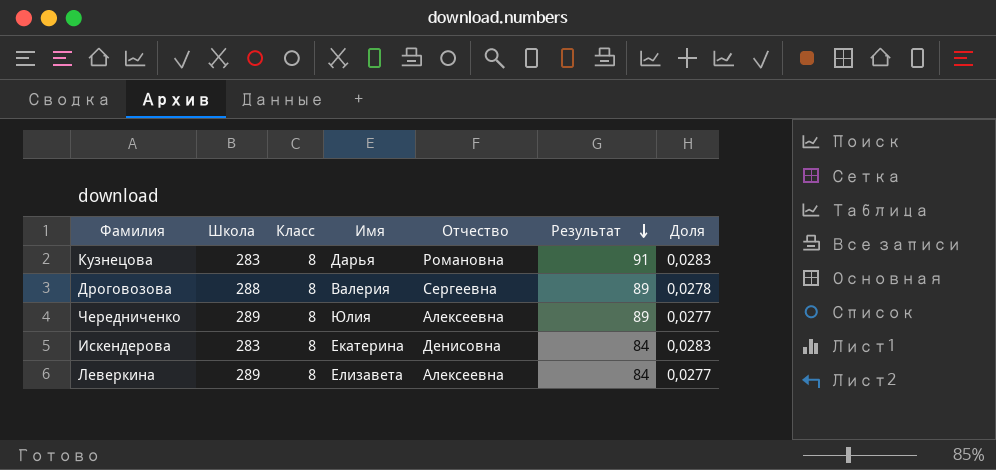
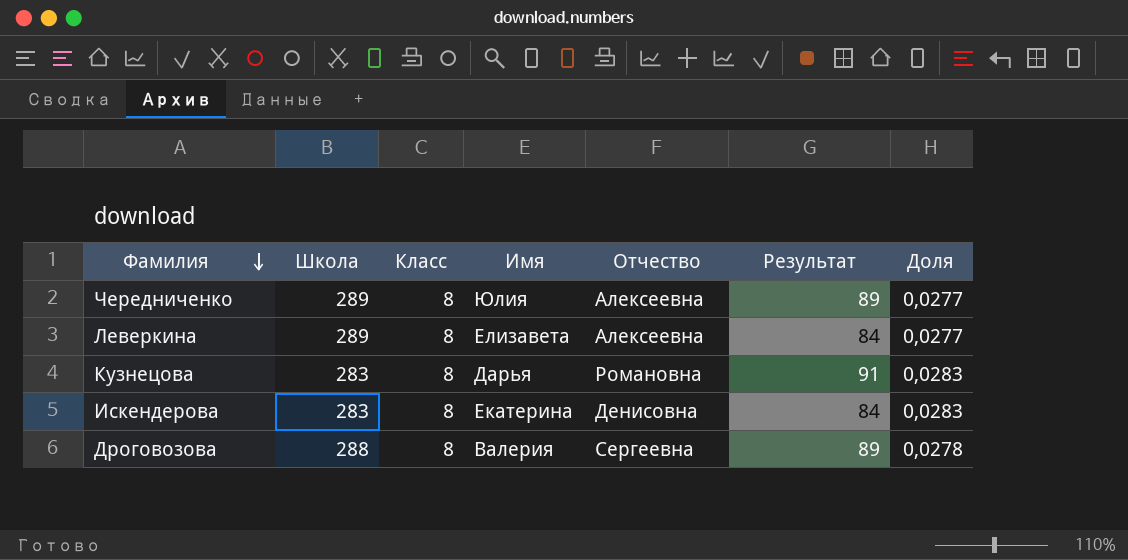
row order: Результат descending -> Фамилия descending

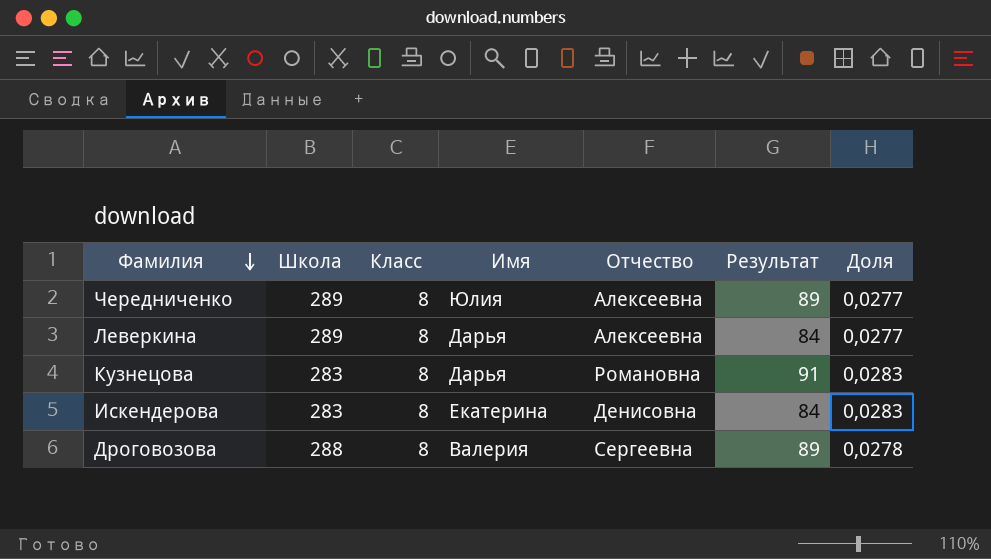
Леверкина | Имя: Елизавета -> Дарья

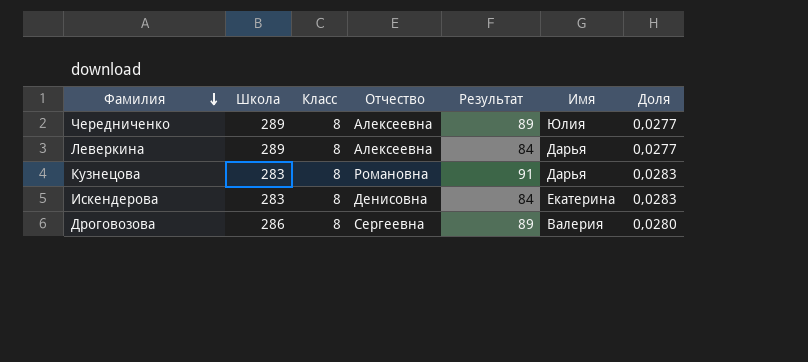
column Имя | position: 4 -> 6
Дроговозова | Школа: 288 -> 286
Дроговозова | Доля: 0,0278 -> 0,0280

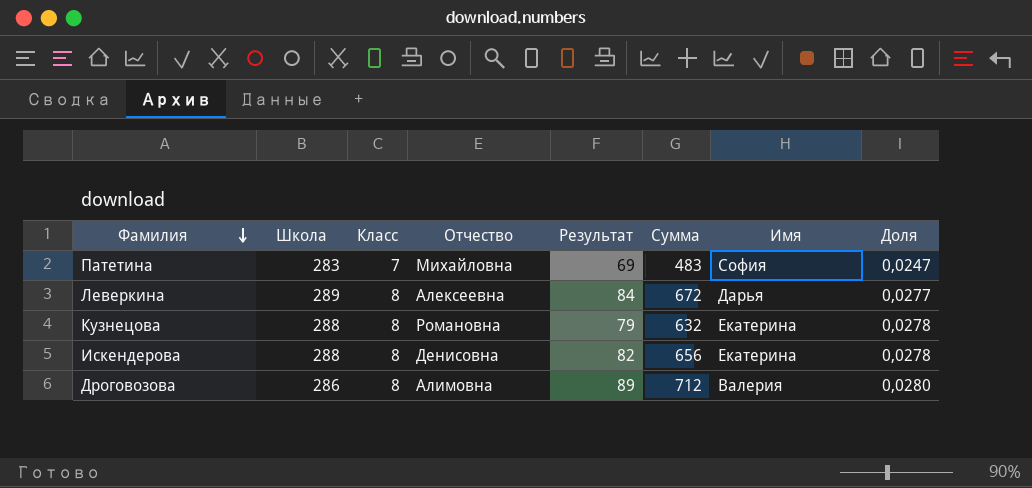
column Сумма | formula: none -> [Класс] * [Результат]
row Чередниченко: 289 | 8 | Алексеевна | 89 | Юлия | 0,0277 -> none
row Патетина: none -> 283 | 7 | Михайловна | 69 | 483 | София | 0,0247
Кузнецова | Школа: 283 -> 288
Кузнецова | Результат: 91 -> 79
Кузнецова | Имя: Дарья -> Екатерина
Кузнецова | Доля: 0,0283 -> 0,0278
Искендерова | Школа: 283 -> 288
Искендерова | Результат: 84 -> 82
Искендерова | Доля: 0,0283 -> 0,0278
Дроговозова | Отчество: Сергеевна -> Алимовна

